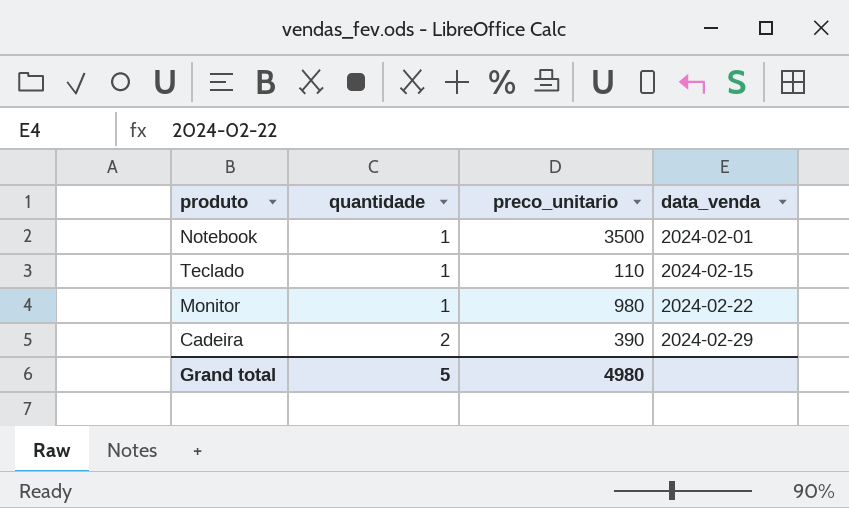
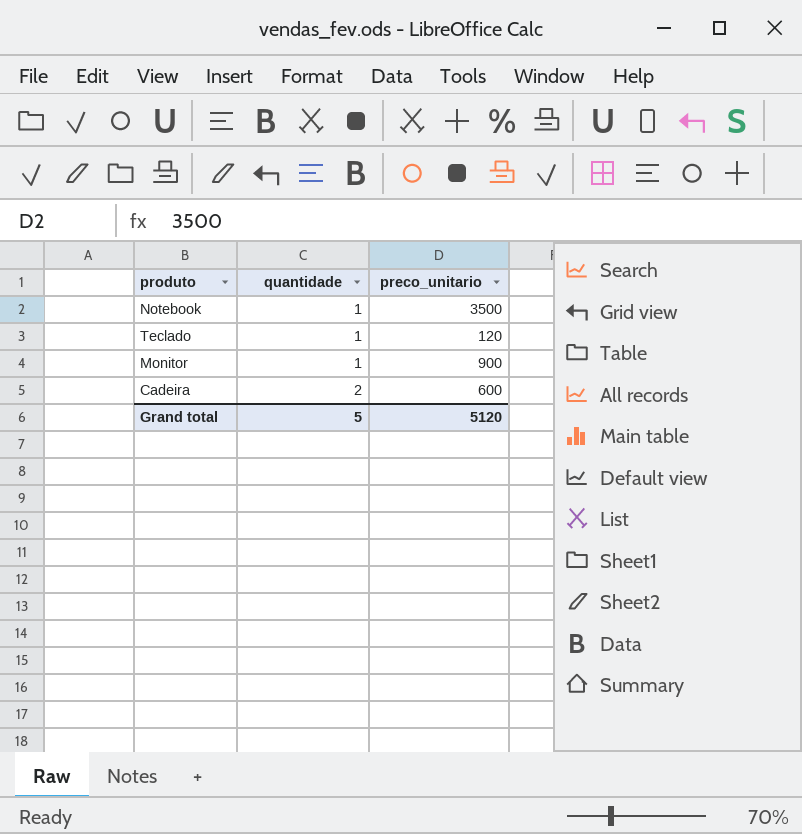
column data_venda | position: 4 -> none
Teclado | preco_unitario: 110 -> 120
Monitor | preco_unitario: 980 -> 900
Cadeira | preco_unitario: 390 -> 600
Grand total | preco_unitario: 4980 -> 5120

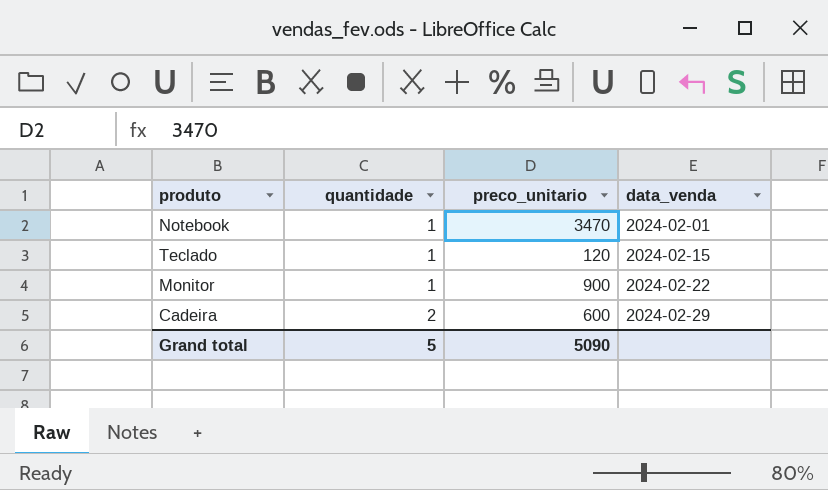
column data_venda | position: none -> 4
Notebook | preco_unitario: 3500 -> 3470
Grand total | preco_unitario: 5120 -> 5090

